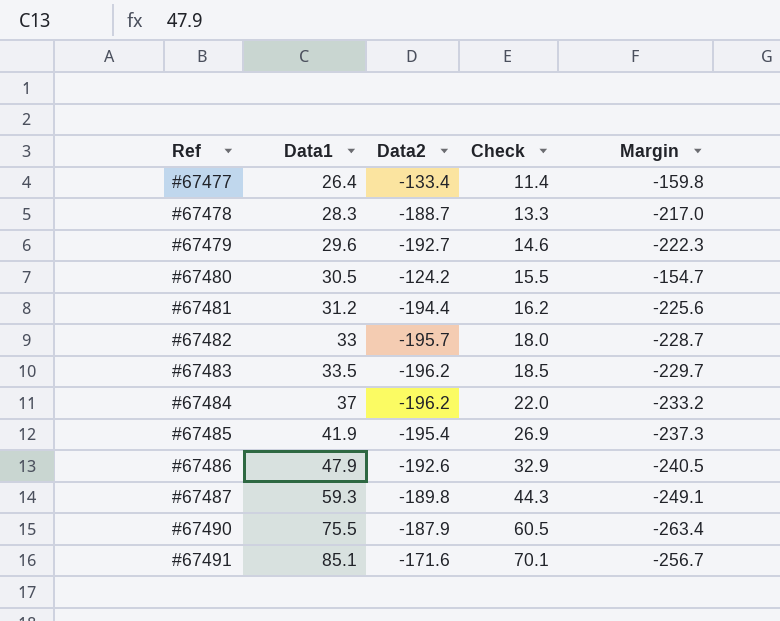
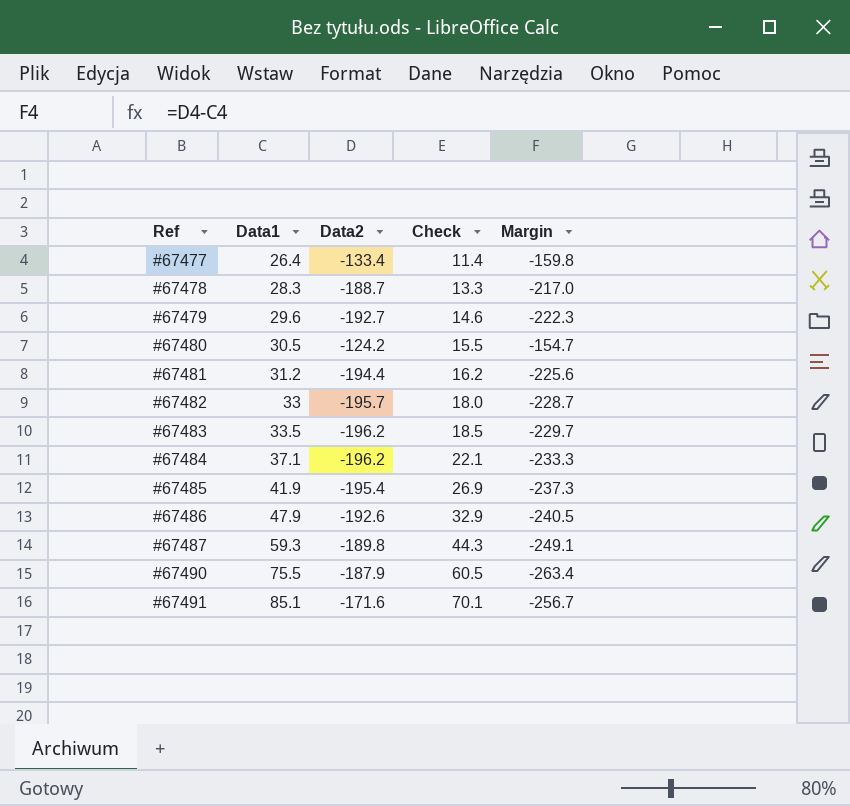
#67484 | Data1: 37 -> 37.1
#67484 | Check: 22.0 -> 22.1
#67484 | Margin: -233.2 -> -233.3

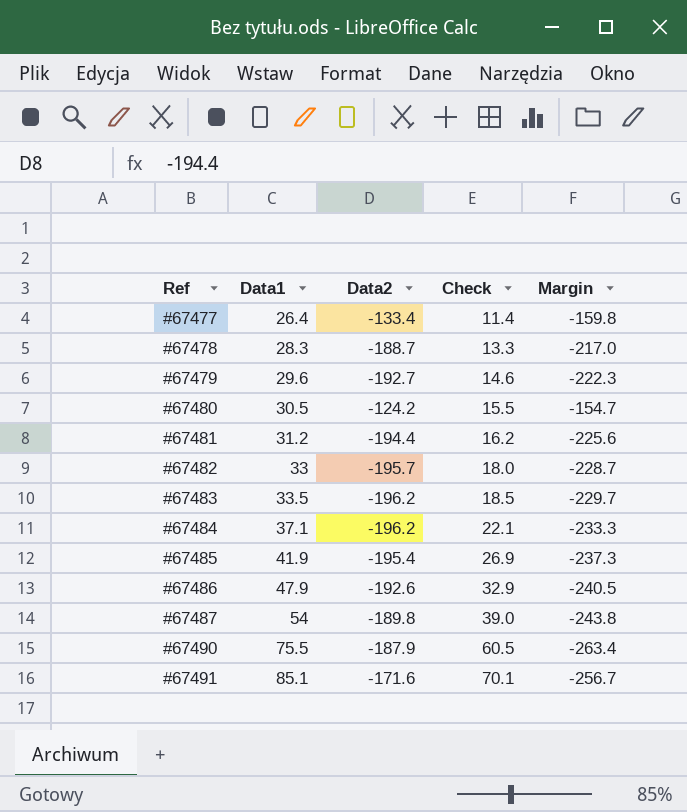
#67487 | Data1: 59.3 -> 54
#67487 | Check: 44.3 -> 39.0
#67487 | Margin: -249.1 -> -243.8

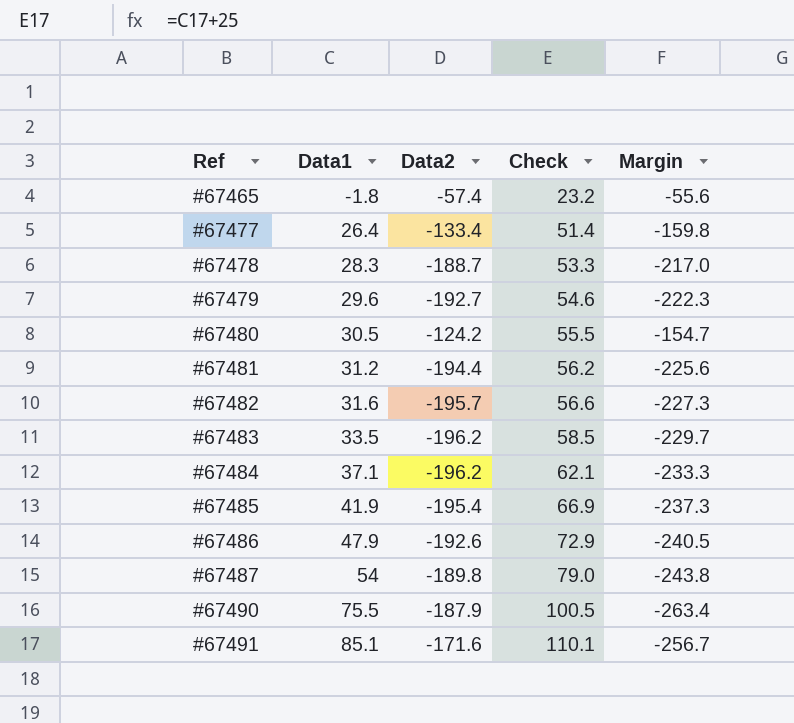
column Check | formula: [Data1] - 15 -> [Data1] + 25
row #67465: none -> -1.8 | -57.4 | 23.2 | -55.6
#67482 | Data1: 33 -> 31.6
#67482 | Margin: -228.7 -> -227.3

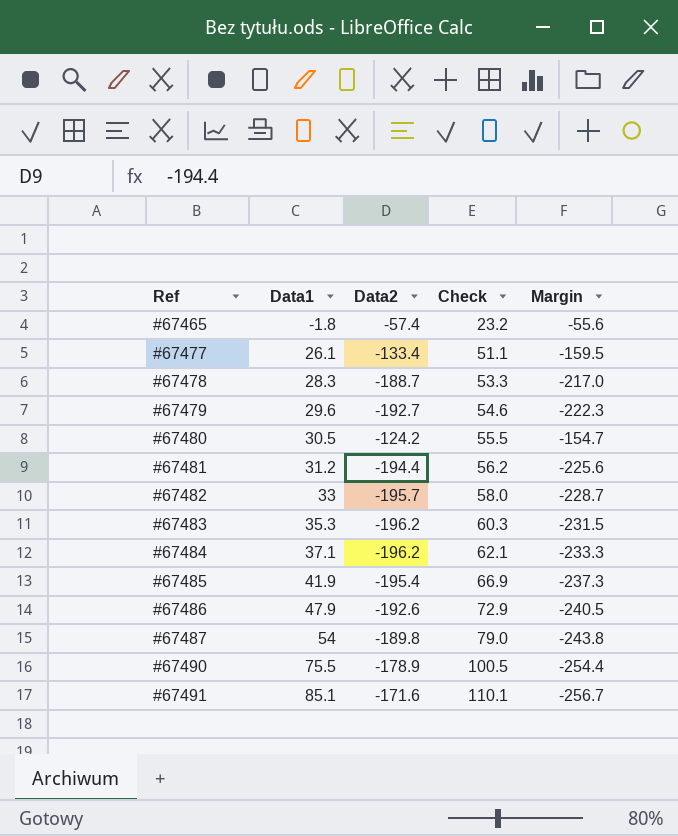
#67477 | Data1: 26.4 -> 26.1
#67477 | Check: 51.4 -> 51.1
#67477 | Margin: -159.8 -> -159.5
#67482 | Data1: 31.6 -> 33
#67482 | Check: 56.6 -> 58.0
#67482 | Margin: -227.3 -> -228.7
#67483 | Data1: 33.5 -> 35.3
#67483 | Check: 58.5 -> 60.3
#67483 | Margin: -229.7 -> -231.5
#67490 | Data2: -187.9 -> -178.9
#67490 | Margin: -263.4 -> -254.4

